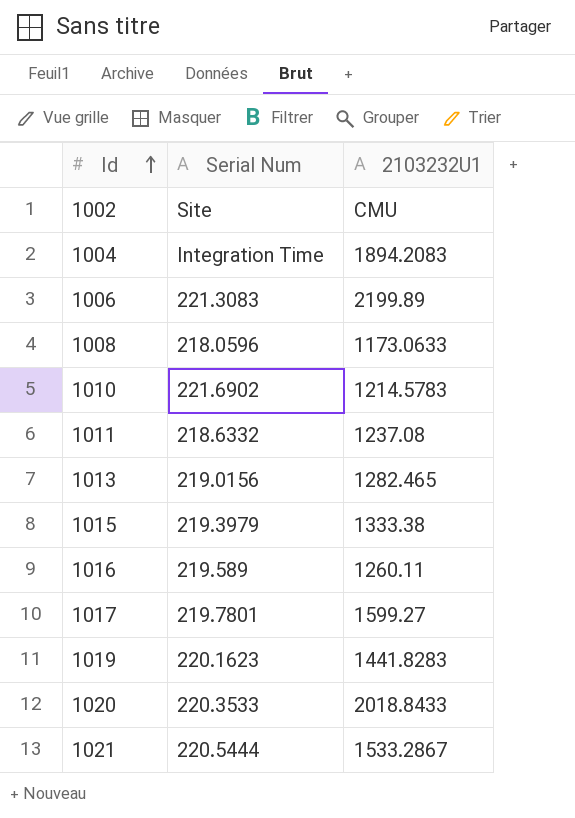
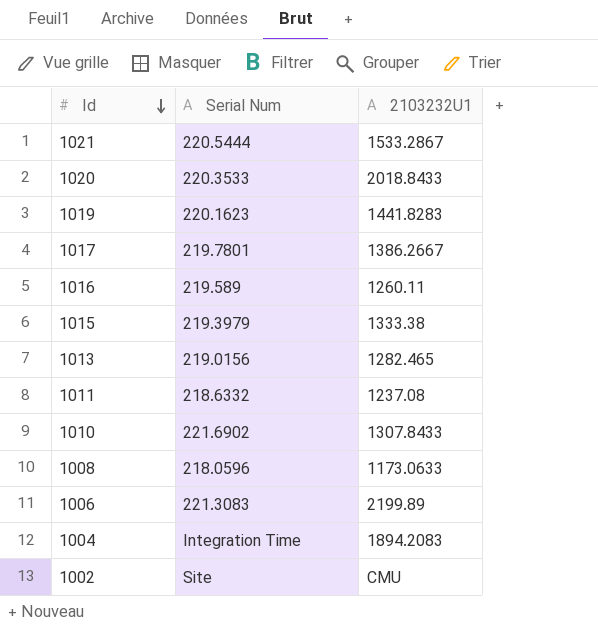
row order: Id ascending -> Id descending
1017 | 2103232U1: 1599.27 -> 1386.2667
1010 | 2103232U1: 1214.5783 -> 1307.8433

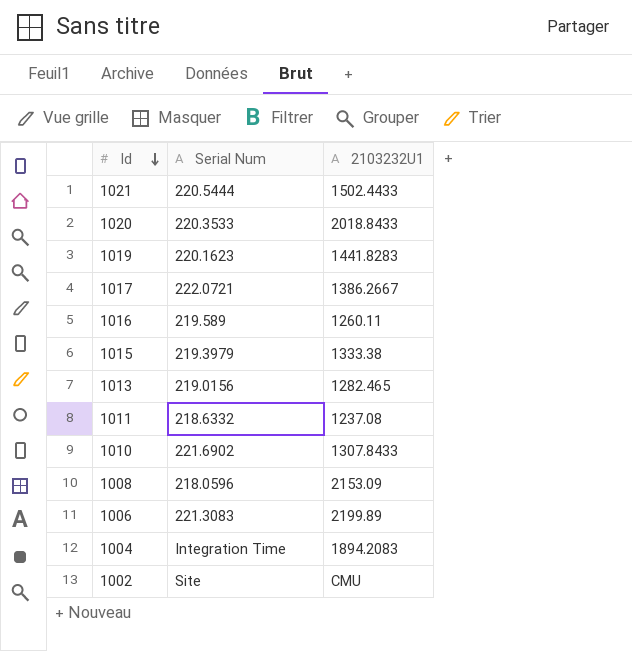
1021 | 2103232U1: 1533.2867 -> 1502.4433
1017 | Serial Num: 219.7801 -> 222.0721
1008 | 2103232U1: 1173.0633 -> 2153.09

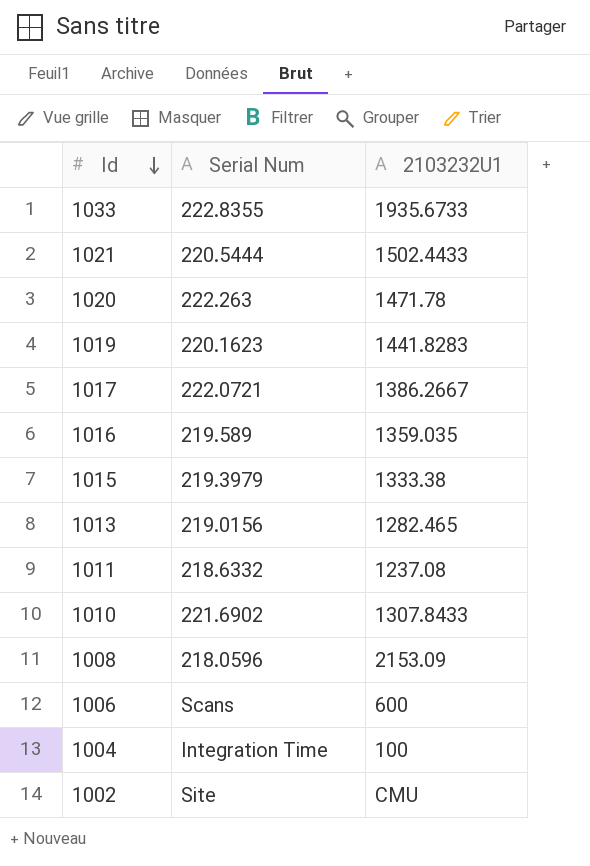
row 1033: none -> 222.8355 | 1935.6733
1020 | Serial Num: 220.3533 -> 222.263
1020 | 2103232U1: 2018.8433 -> 1471.78
1016 | 2103232U1: 1260.11 -> 1359.035
1006 | Serial Num: 221.3083 -> Scans
1006 | 2103232U1: 2199.89 -> 600
1004 | 2103232U1: 1894.2083 -> 100

